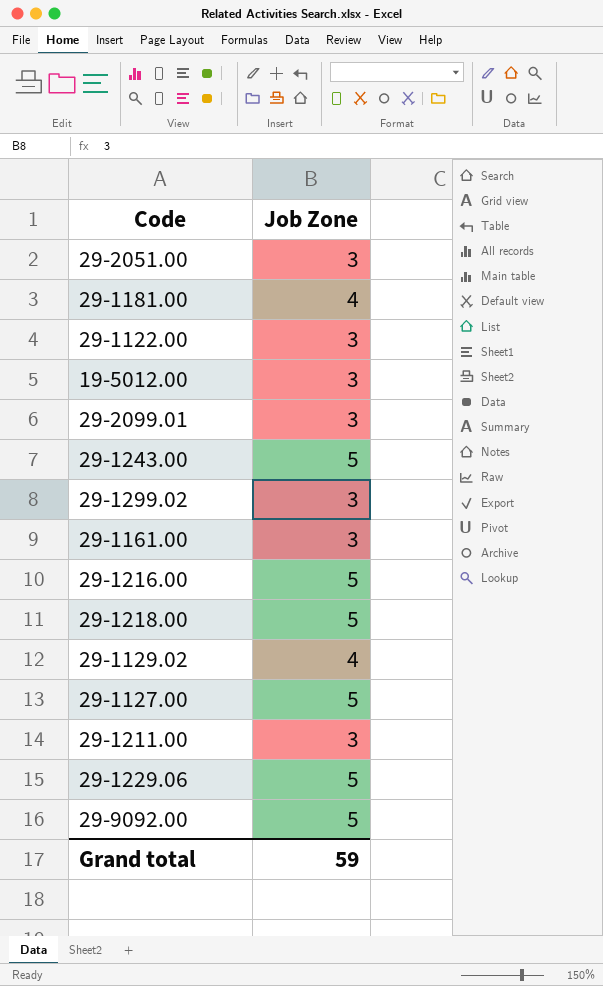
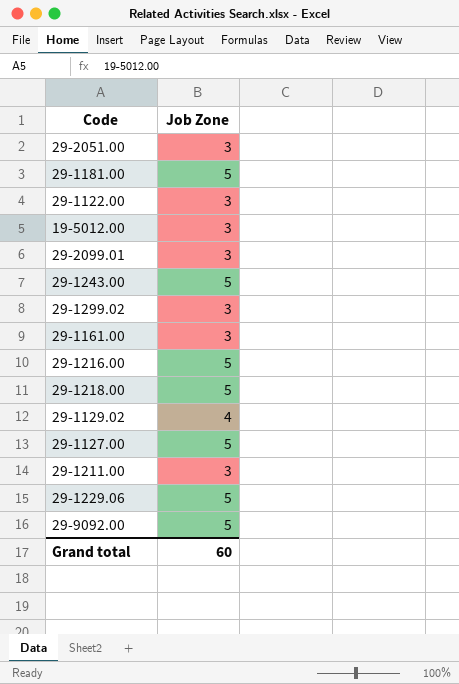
29-1181.00 | Job Zone: 4 -> 5
Grand total | Job Zone: 59 -> 60

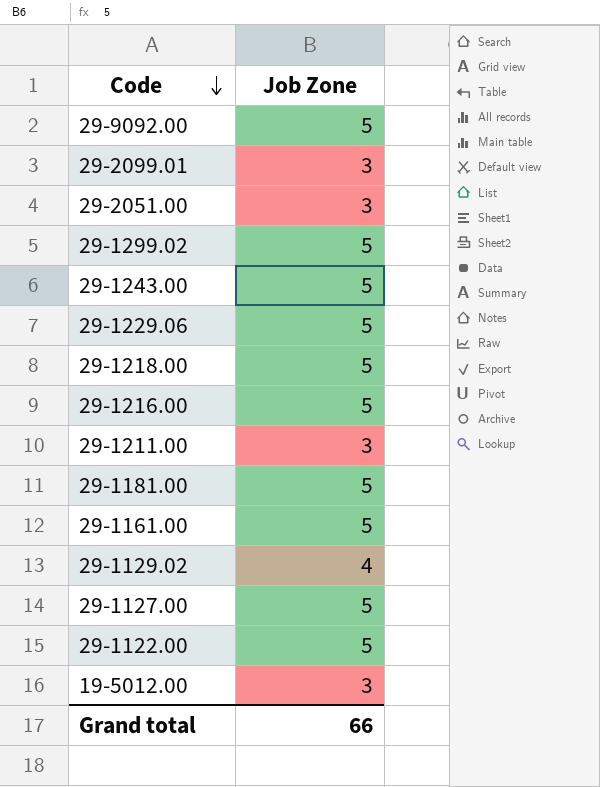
row order: none -> Code descending
29-1299.02 | Job Zone: 3 -> 5
29-1161.00 | Job Zone: 3 -> 5
29-1122.00 | Job Zone: 3 -> 5
Grand total | Job Zone: 60 -> 66

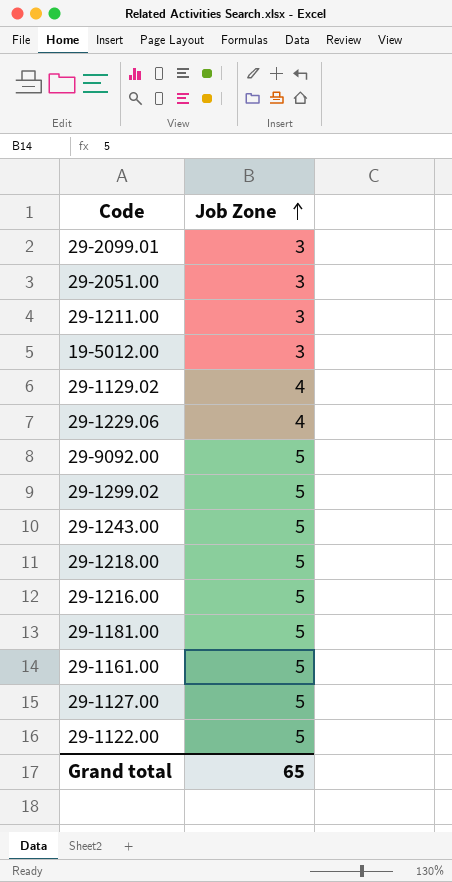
row order: Code descending -> Job Zone ascending
29-1229.06 | Job Zone: 5 -> 4
Grand total | Job Zone: 66 -> 65

